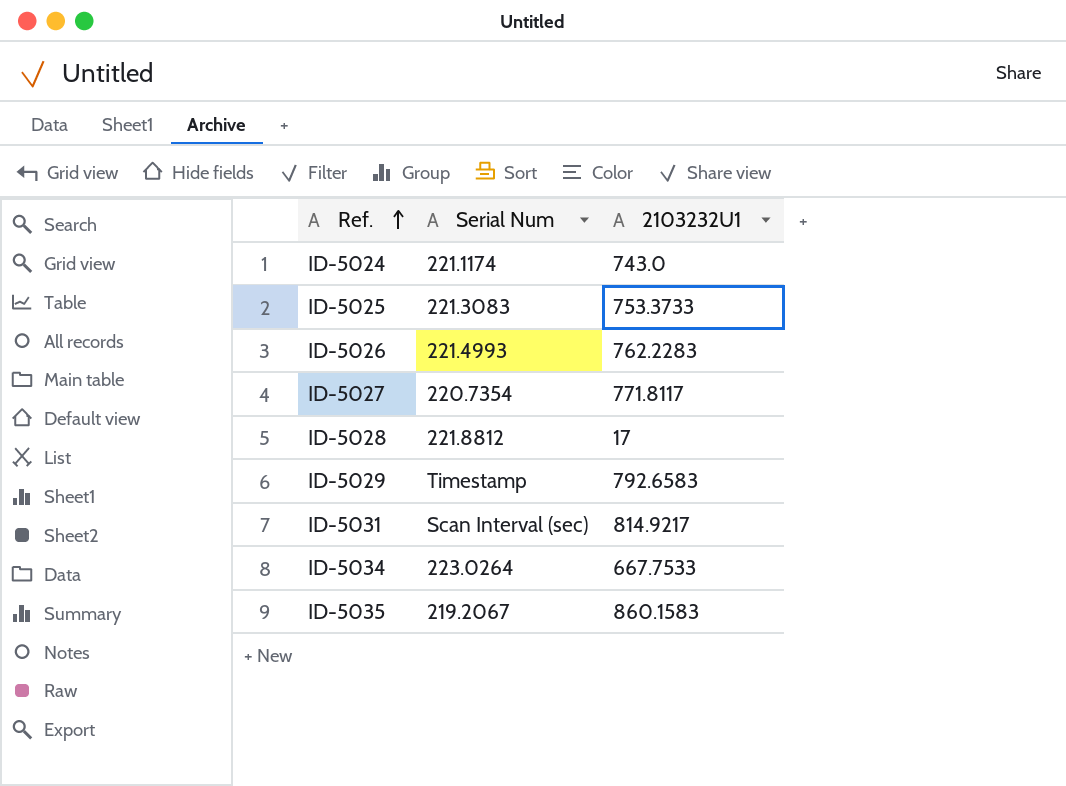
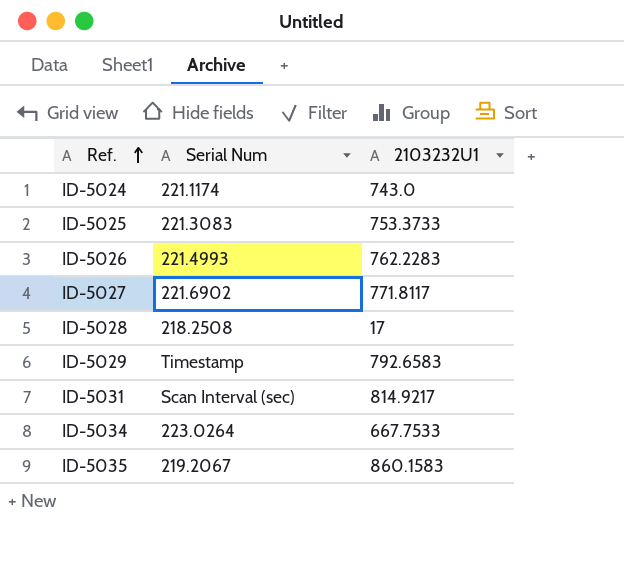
ID-5027 | Serial Num: 220.7354 -> 221.6902
ID-5028 | Serial Num: 221.8812 -> 218.2508

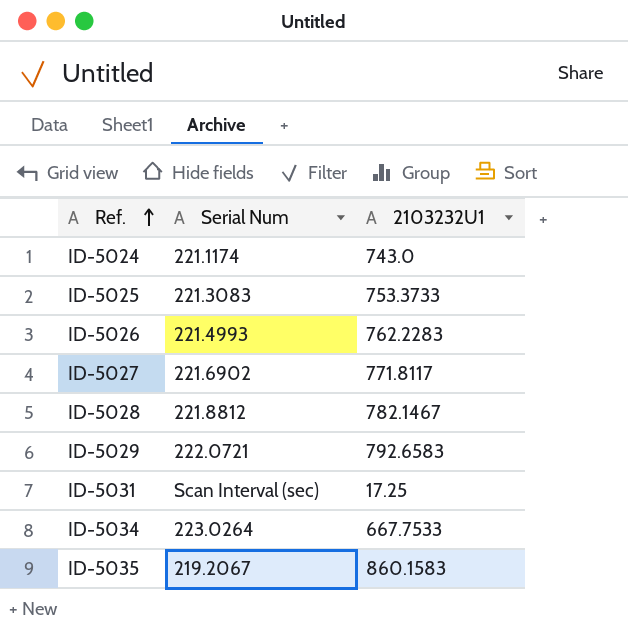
ID-5028 | Serial Num: 218.2508 -> 221.8812
ID-5028 | 2103232U1: 17 -> 782.1467
ID-5029 | Serial Num: Timestamp -> 222.0721
ID-5031 | 2103232U1: 814.9217 -> 17.25

